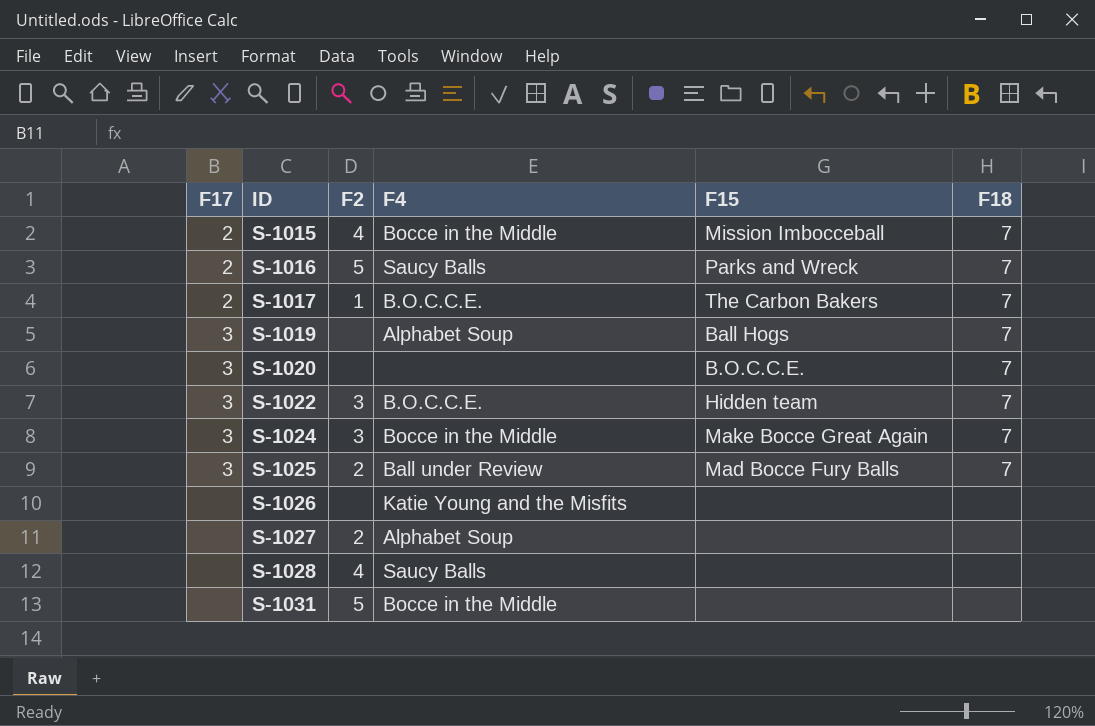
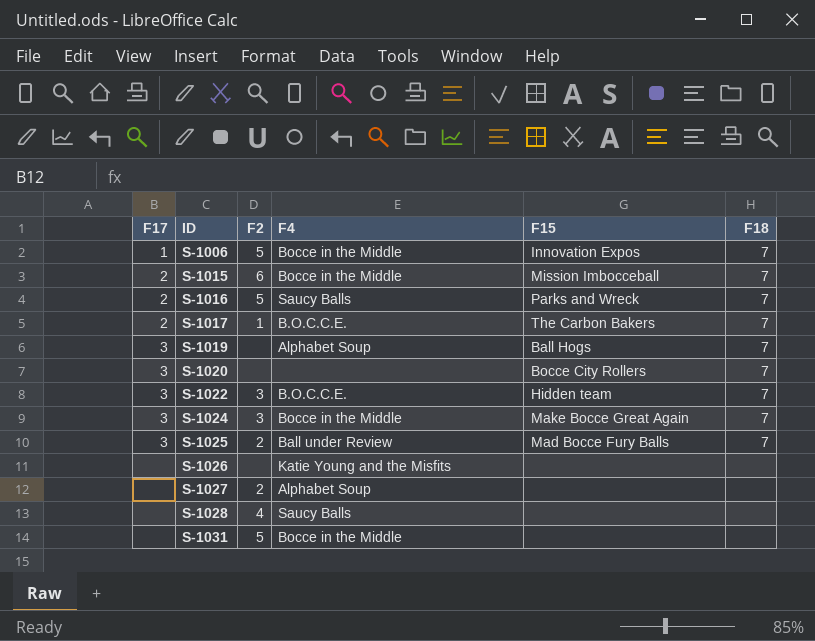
row S-1006: none -> 1 | 5 | Bocce in the Middle | Innovation Expos | 7
S-1015 | F2: 4 -> 6
S-1020 | F15: B.O.C.C.E. -> Bocce City Rollers

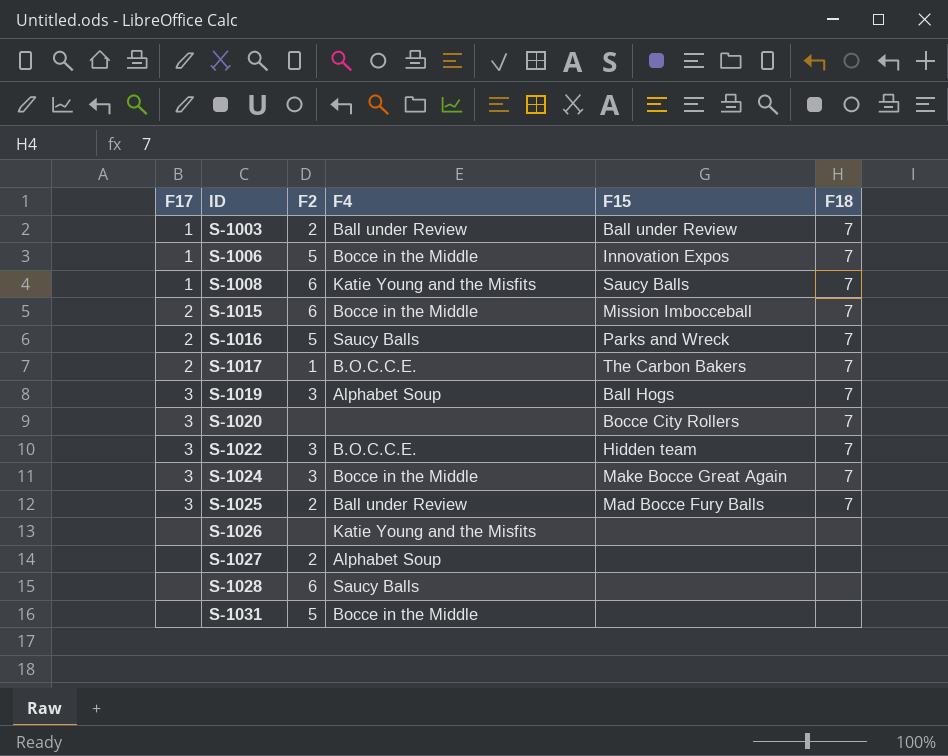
row S-1003: none -> 1 | 2 | Ball under Review | Ball under Review | 7
row S-1008: none -> 1 | 6 | Katie Young and the Misfits | Saucy Balls | 7
S-1019 | F2: none -> 3
S-1028 | F2: 4 -> 6

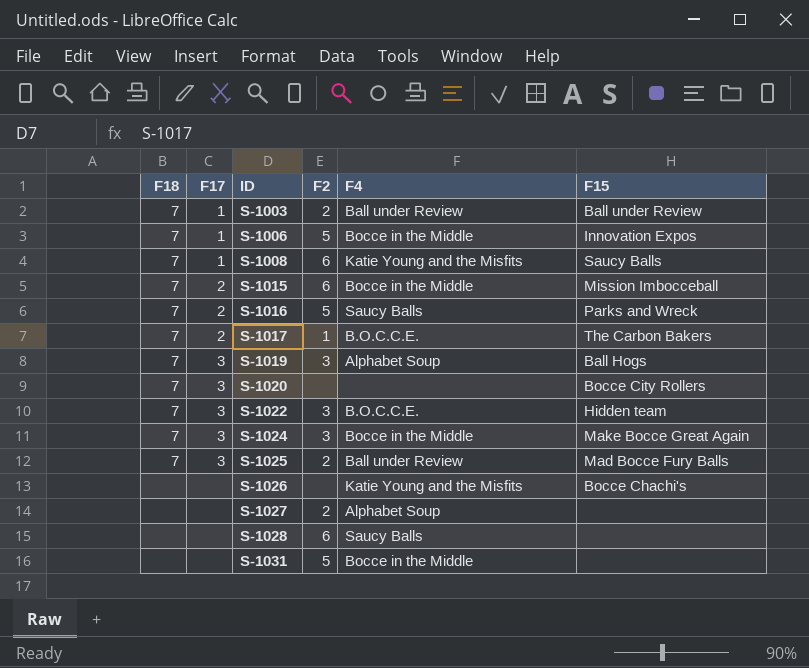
column F18 | position: 6 -> 1
S-1026 | F15: none -> Bocce Chachi's

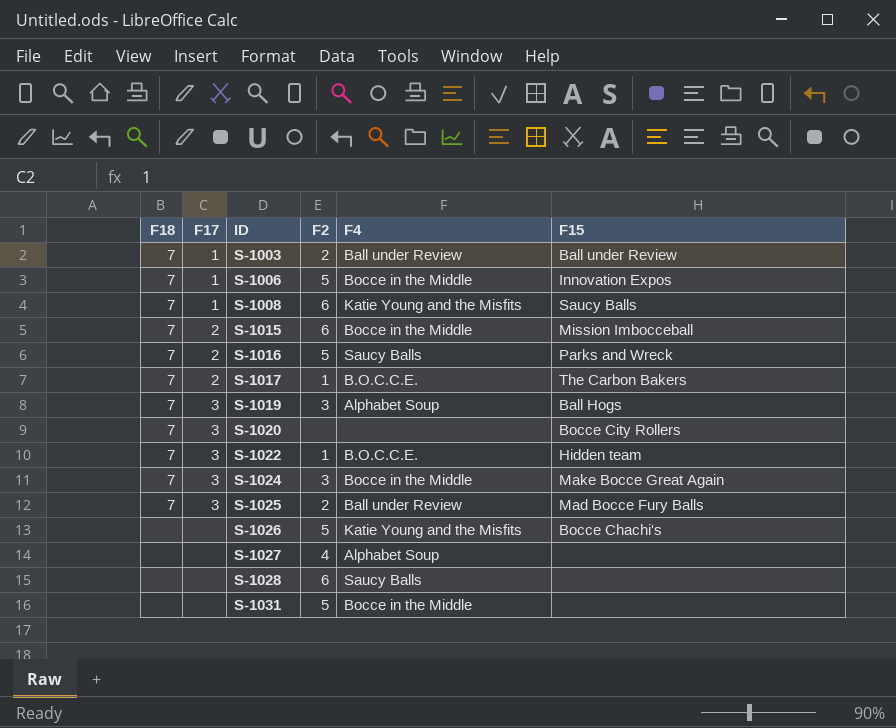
S-1022 | F2: 3 -> 1
S-1026 | F2: none -> 5
S-1027 | F2: 2 -> 4

